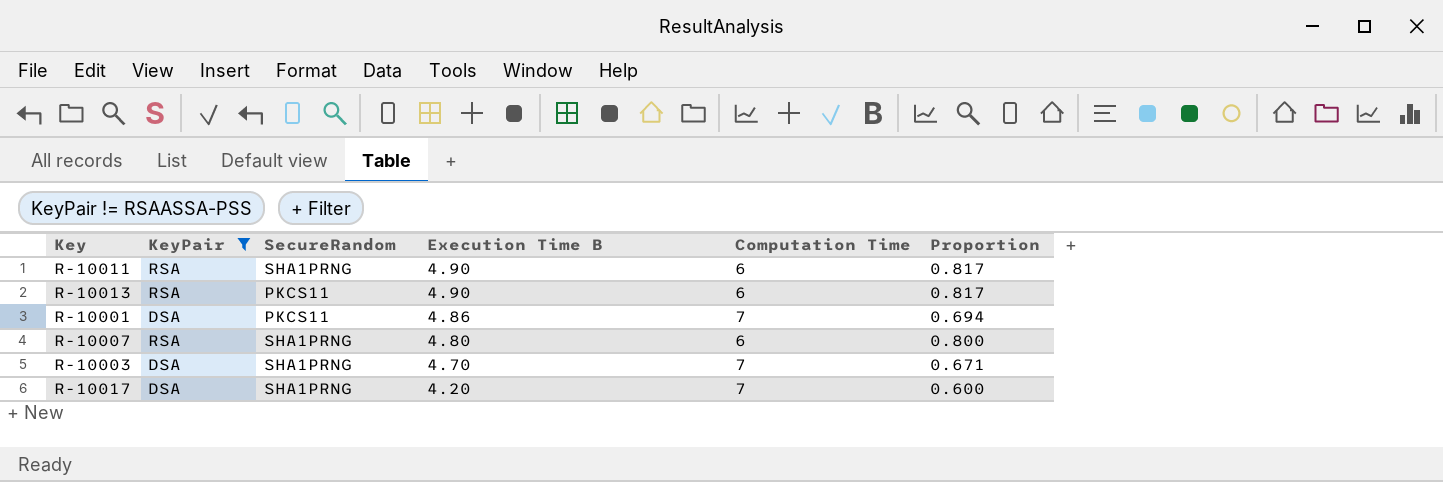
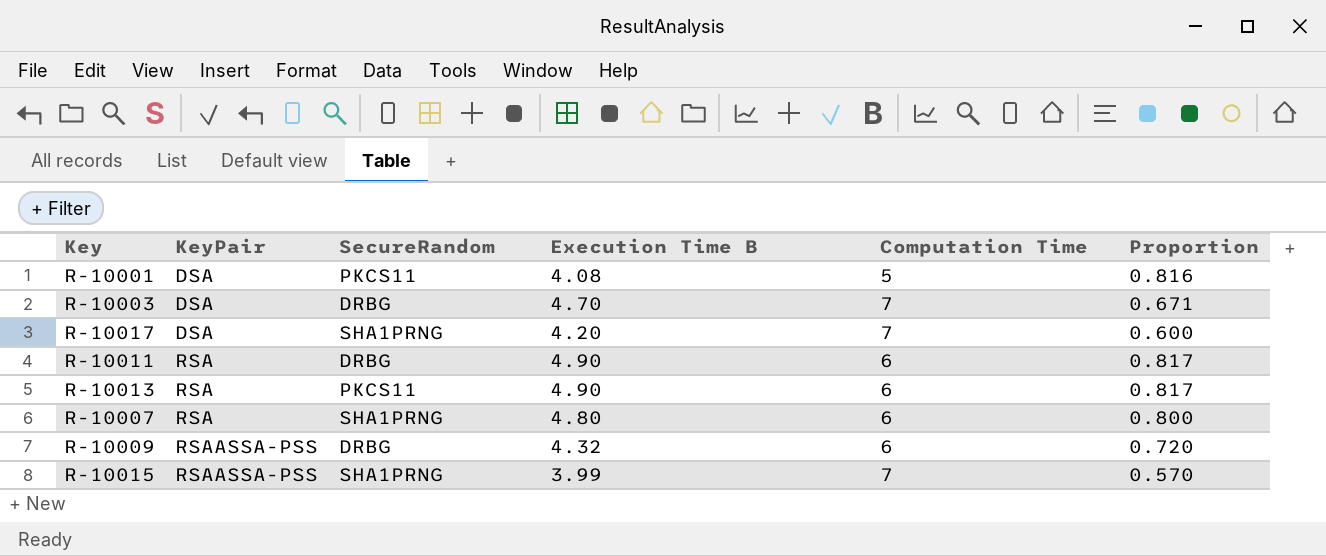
filter: KeyPair != RSAASSA-PSS -> none
row order: Execution Time B descending -> KeyPair ascending
R-10001 | Execution Time B: 4.86 -> 4.08
R-10001 | Computation Time: 7 -> 5
R-10001 | Proportion: 0.694 -> 0.816
R-10003 | SecureRandom: SHA1PRNG -> DRBG
R-10011 | SecureRandom: SHA1PRNG -> DRBG

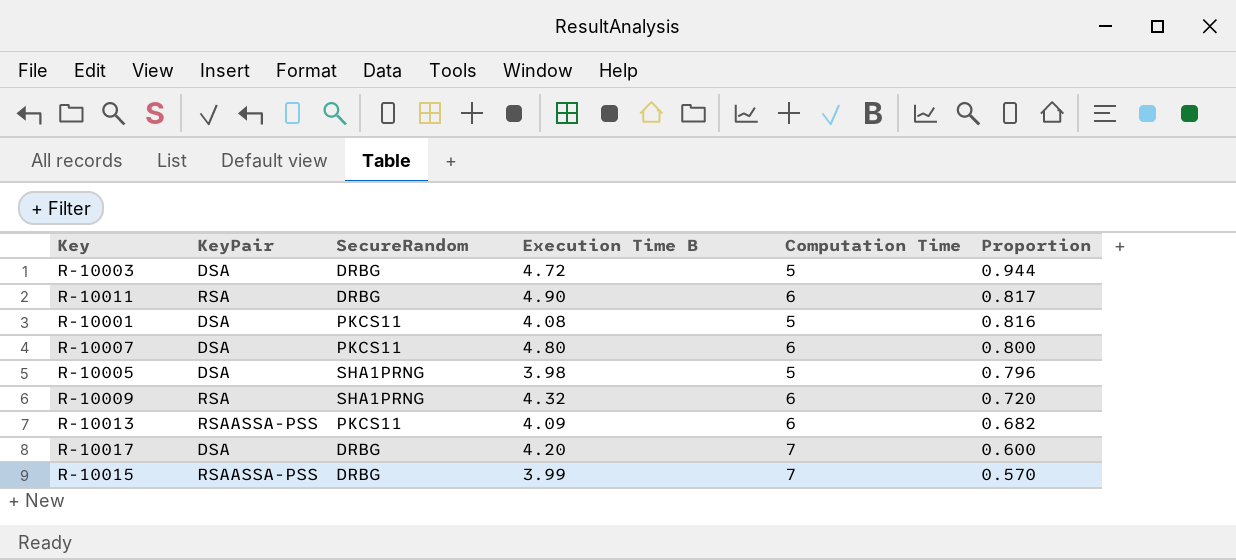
row order: KeyPair ascending -> Proportion descending
R-10003 | Execution Time B: 4.70 -> 4.72
R-10003 | Computation Time: 7 -> 5
R-10003 | Proportion: 0.671 -> 0.944
R-10007 | KeyPair: RSA -> DSA
R-10007 | SecureRandom: SHA1PRNG -> PKCS11
row R-10005: none -> DSA | SHA1PRNG | 3.98 | 5 | 0.796
R-10009 | KeyPair: RSAASSA-PSS -> RSA
R-10009 | SecureRandom: DRBG -> SHA1PRNG
R-10013 | KeyPair: RSA -> RSAASSA-PSS
R-10013 | Execution Time B: 4.90 -> 4.09
R-10013 | Proportion: 0.817 -> 0.682
R-10017 | SecureRandom: SHA1PRNG -> DRBG
R-10015 | SecureRandom: SHA1PRNG -> DRBG

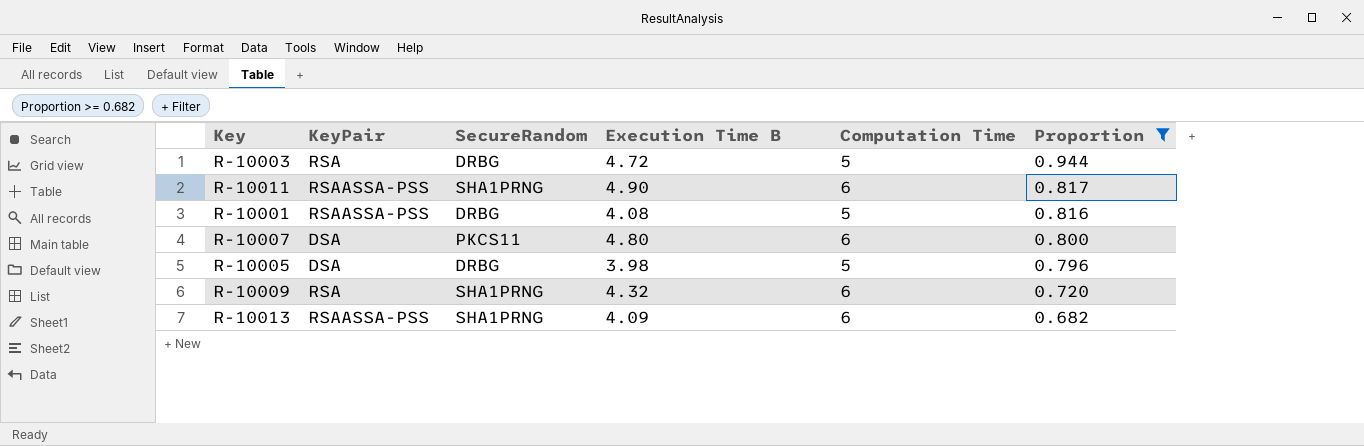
filter: none -> Proportion >= 0.682
R-10003 | KeyPair: DSA -> RSA
R-10011 | KeyPair: RSA -> RSAASSA-PSS
R-10011 | SecureRandom: DRBG -> SHA1PRNG
R-10001 | KeyPair: DSA -> RSAASSA-PSS
R-10001 | SecureRandom: PKCS11 -> DRBG
R-10005 | SecureRandom: SHA1PRNG -> DRBG
R-10013 | SecureRandom: PKCS11 -> SHA1PRNG

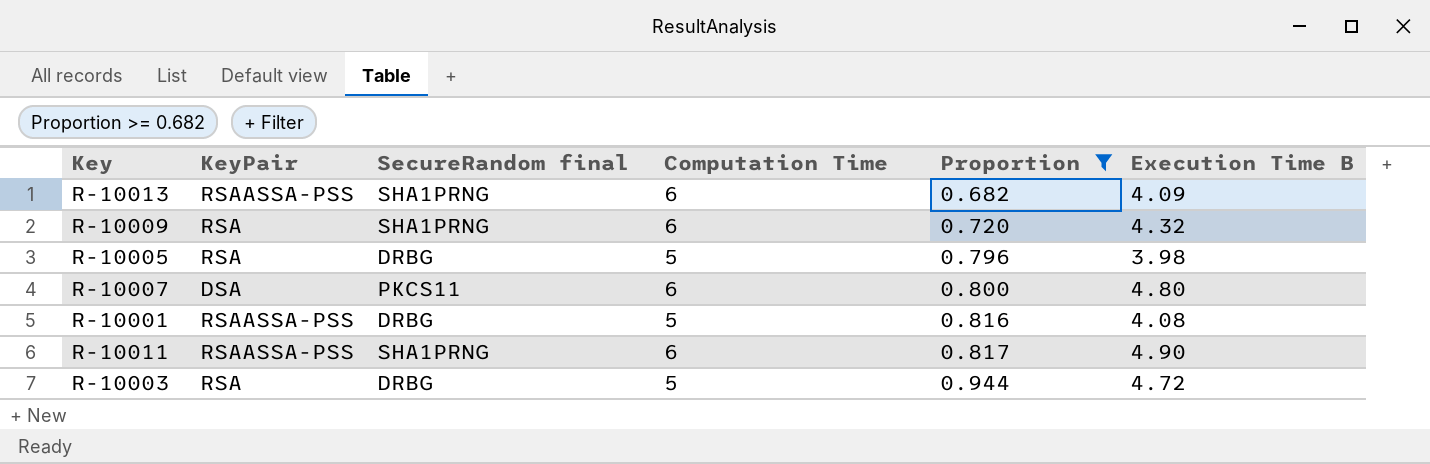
row order: Proportion descending -> Proportion ascending
column name: SecureRandom -> SecureRandom final
column Execution Time B | position: 4 -> 6
R-10005 | KeyPair: DSA -> RSA

